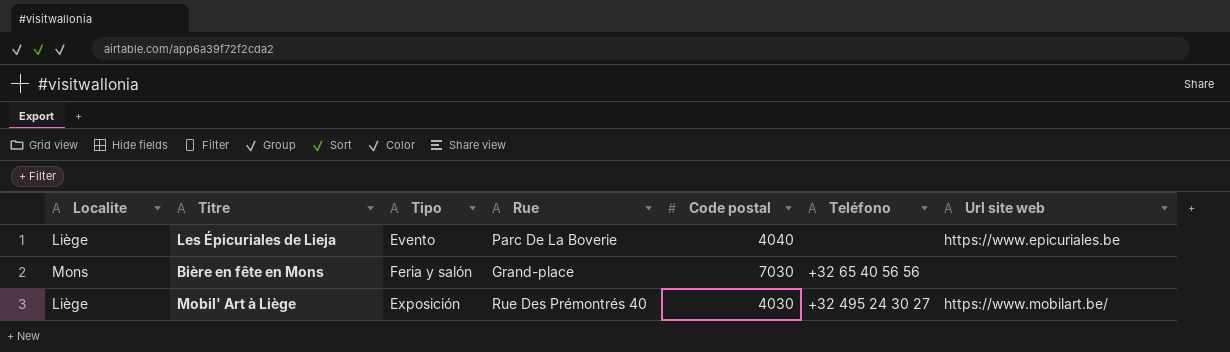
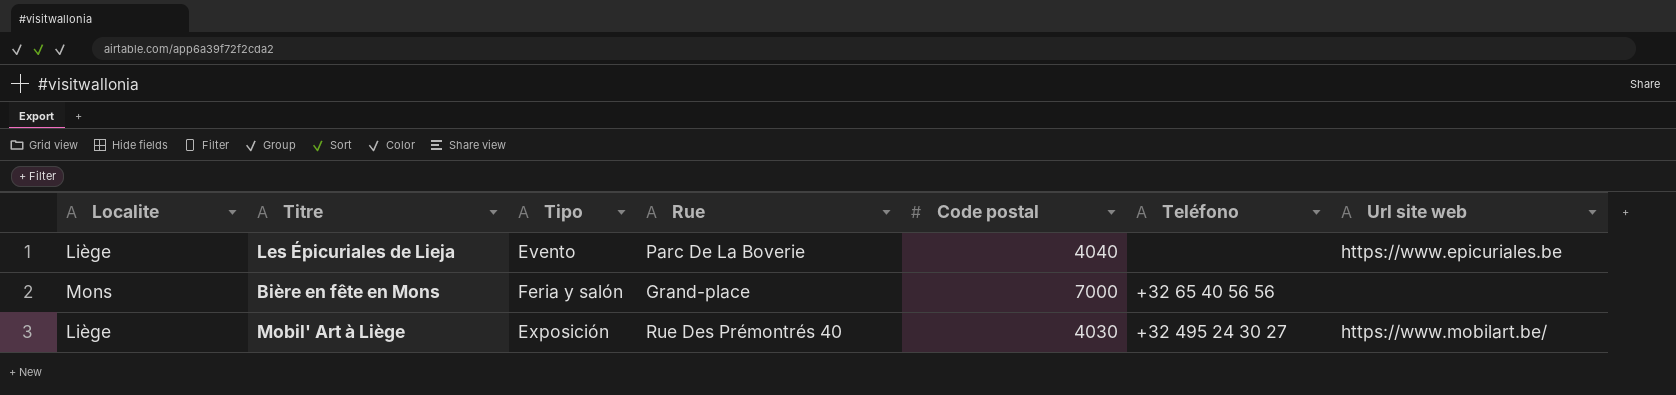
Bière en fête en Mons | Code postal: 7030 -> 7000

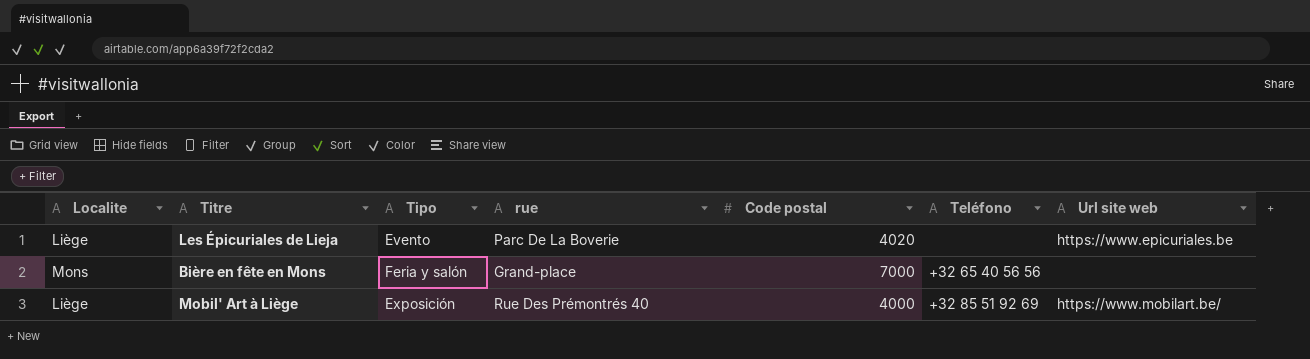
column name: Rue -> rue
Les Épicuriales de Lieja | Code postal: 4040 -> 4020
Mobil' Art à Liège | Code postal: 4030 -> 4000
Mobil' Art à Liège | Teléfono: +32 495 24 30 27 -> +32 85 51 92 69

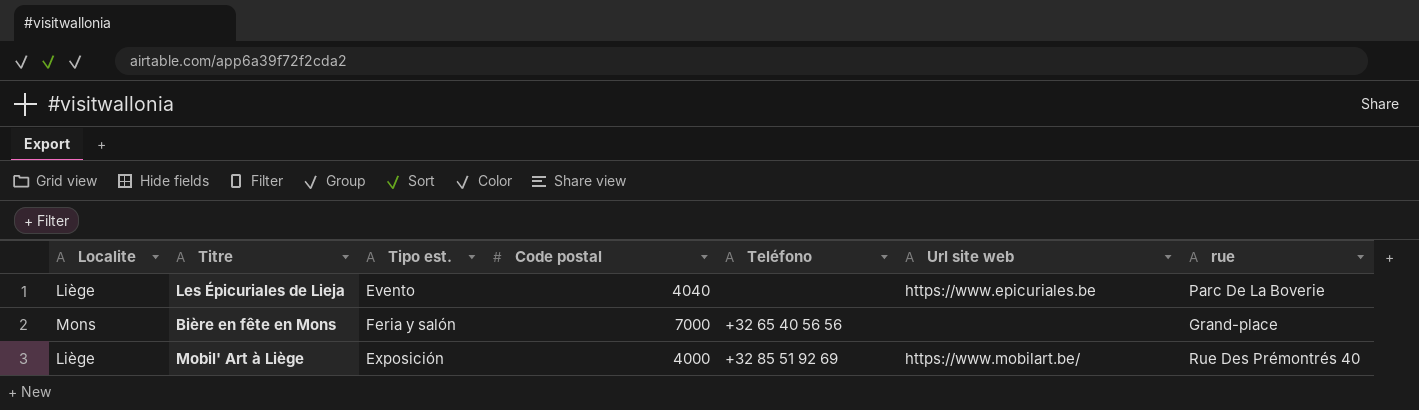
column name: Tipo -> Tipo est.
column rue | position: 4 -> 7
Les Épicuriales de Lieja | Code postal: 4020 -> 4040

